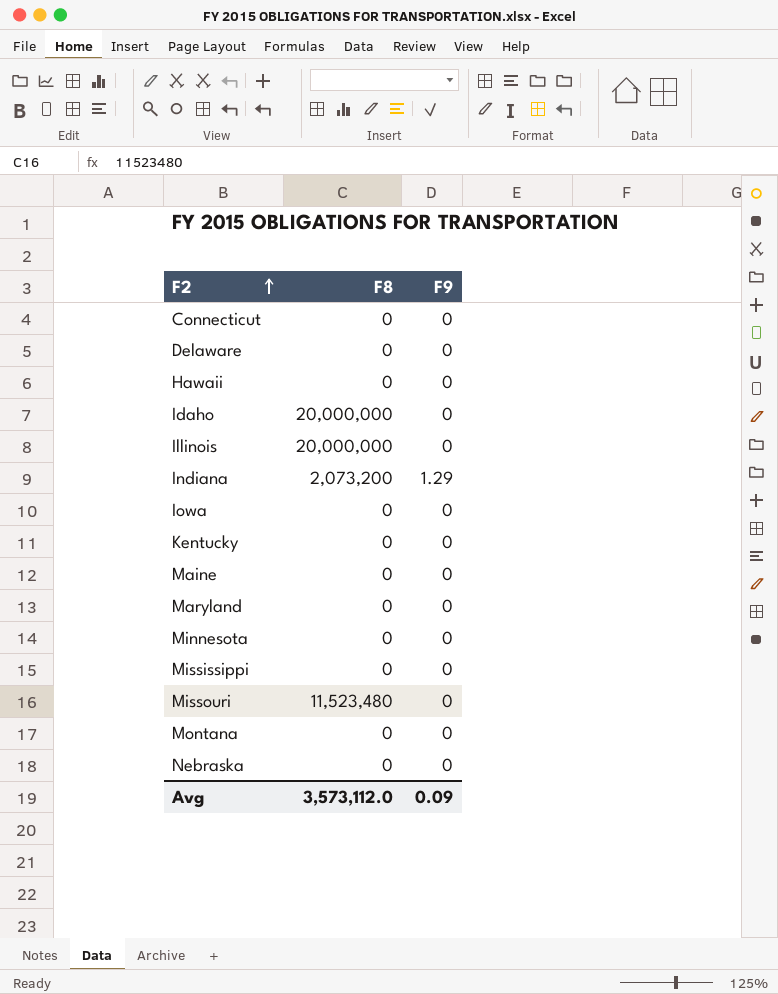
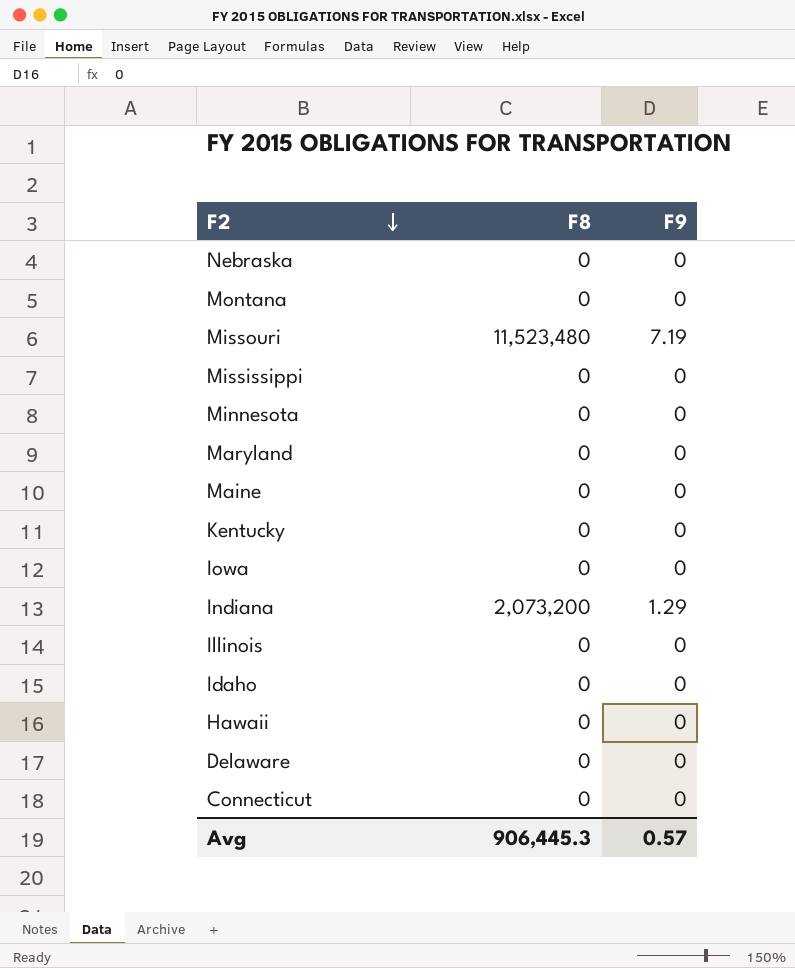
row order: F2 ascending -> F2 descending
Missouri | F9: 0 -> 7.19
Illinois | F8: 20,000,000 -> 0
Idaho | F8: 20,000,000 -> 0
Avg | F8: 3,573,112.0 -> 906,445.3
Avg | F9: 0.09 -> 0.57

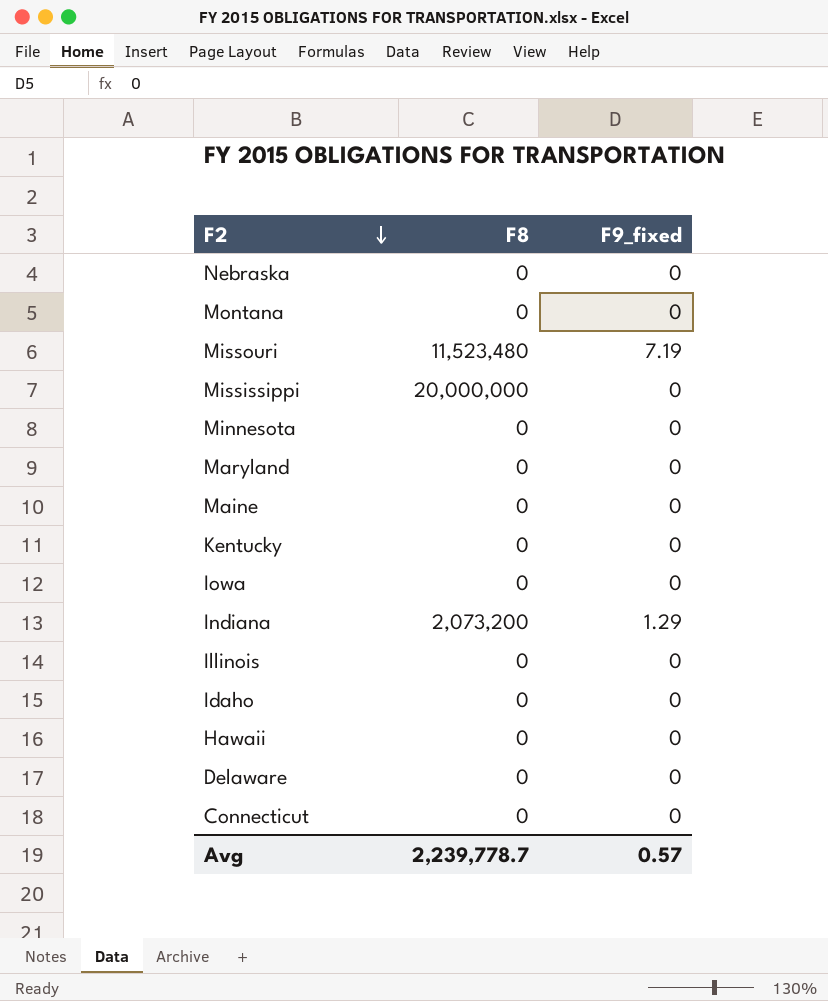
column name: F9 -> F9_fixed
Mississippi | F8: 0 -> 20,000,000
Avg | F8: 906,445.3 -> 2,239,778.7

